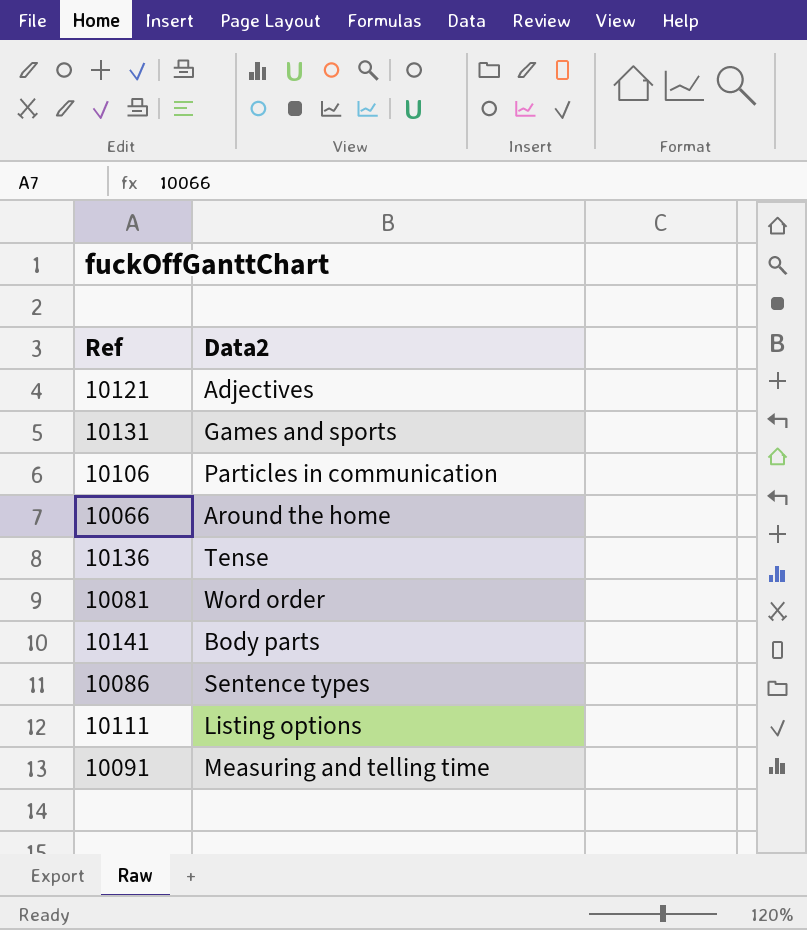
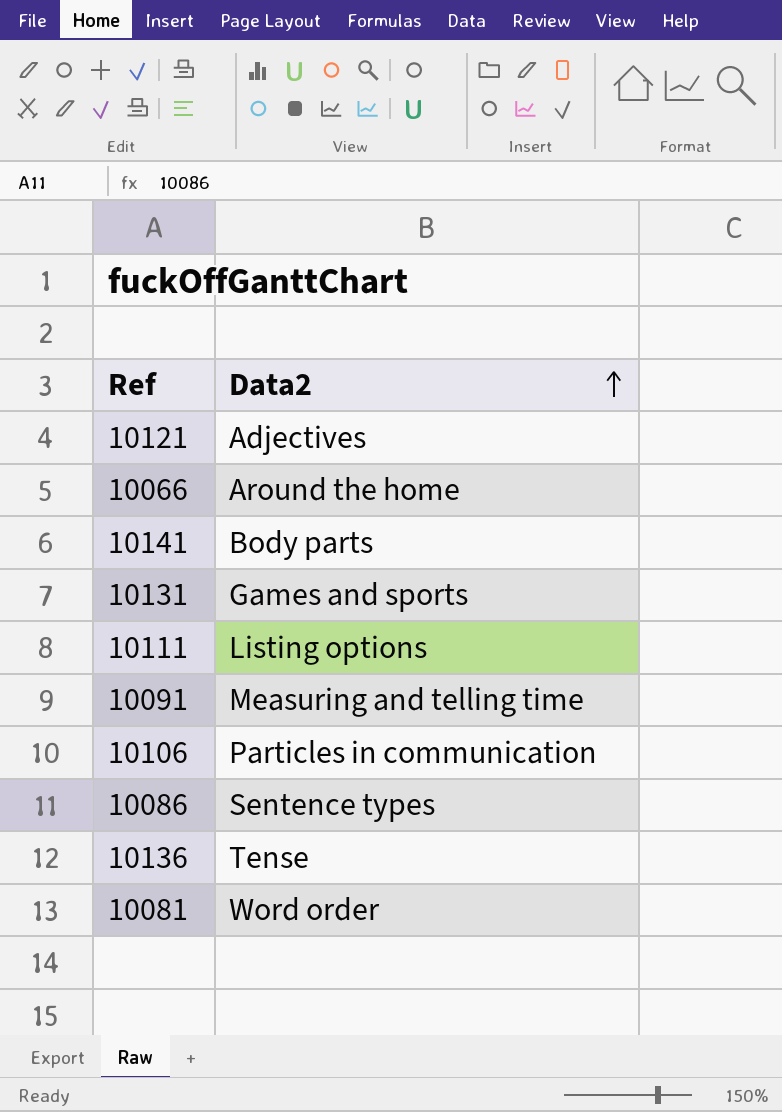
row order: none -> Data2 ascending

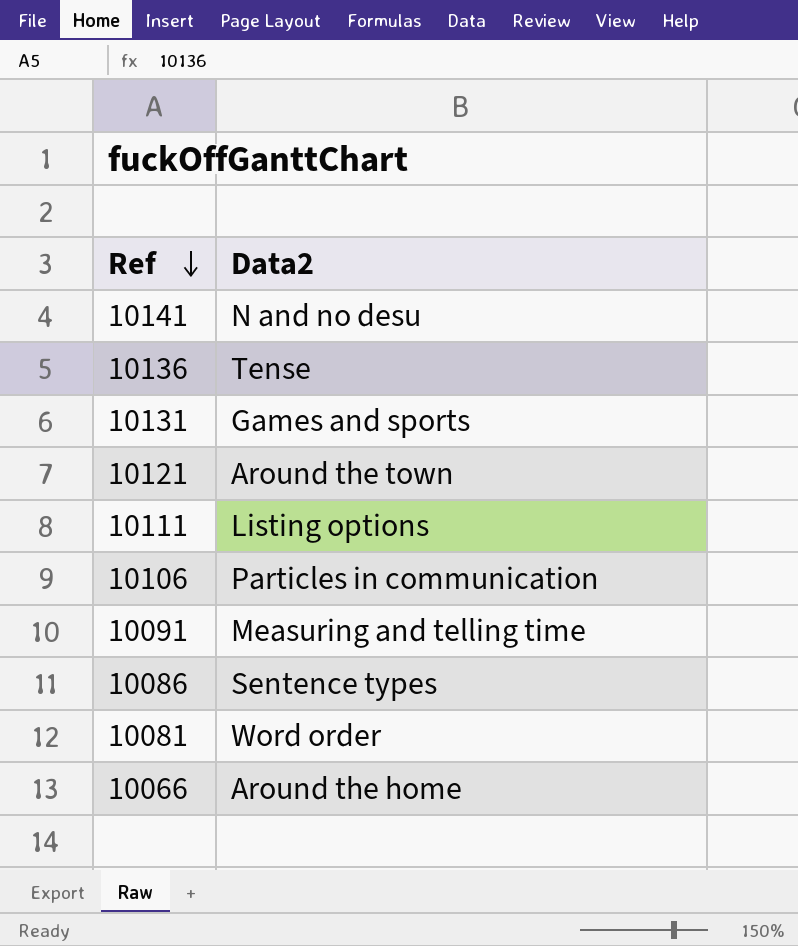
row order: Data2 ascending -> Ref descending
10141 | Data2: Body parts -> N and no desu
10121 | Data2: Adjectives -> Around the town

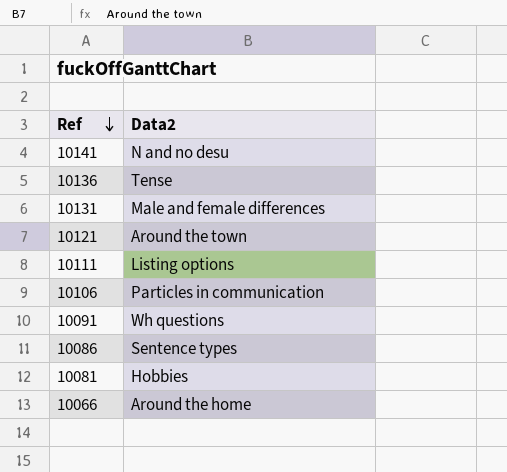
10131 | Data2: Games and sports -> Male and female differences
10091 | Data2: Measuring and telling time -> Wh questions
10081 | Data2: Word order -> Hobbies

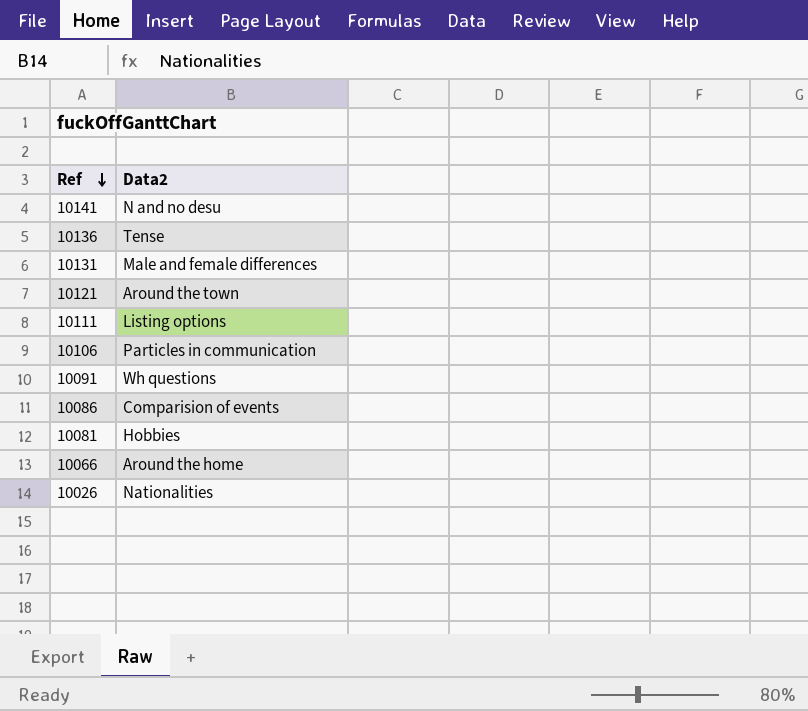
10086 | Data2: Sentence types -> Comparision of events
row 10026: none -> Nationalities

